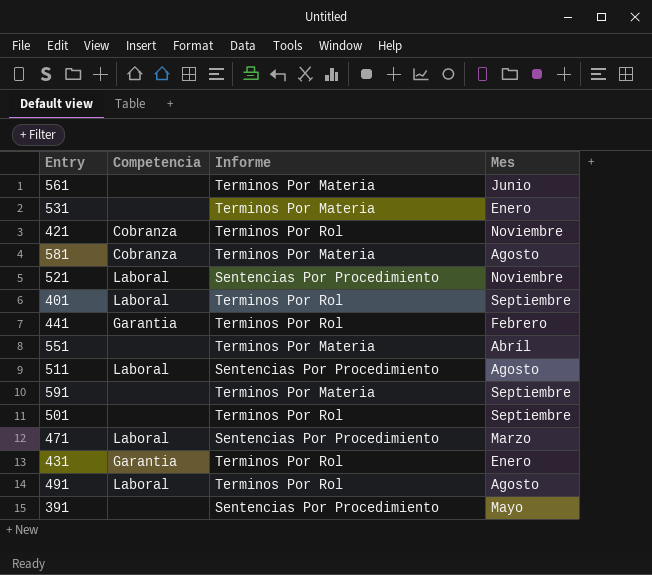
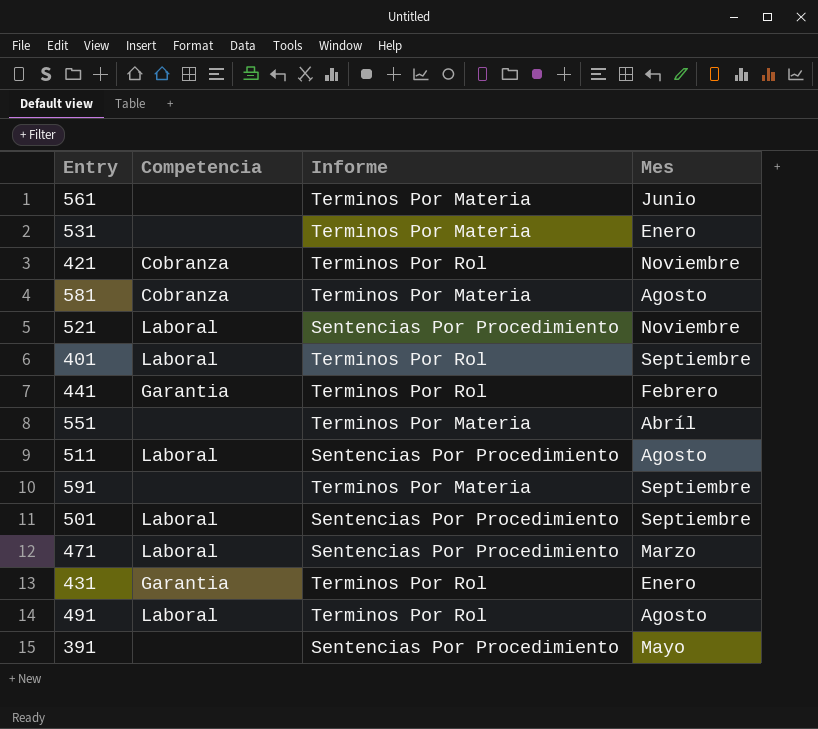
501 | Competencia: none -> Laboral
501 | Informe: Terminos Por Rol -> Sentencias Por Procedimiento

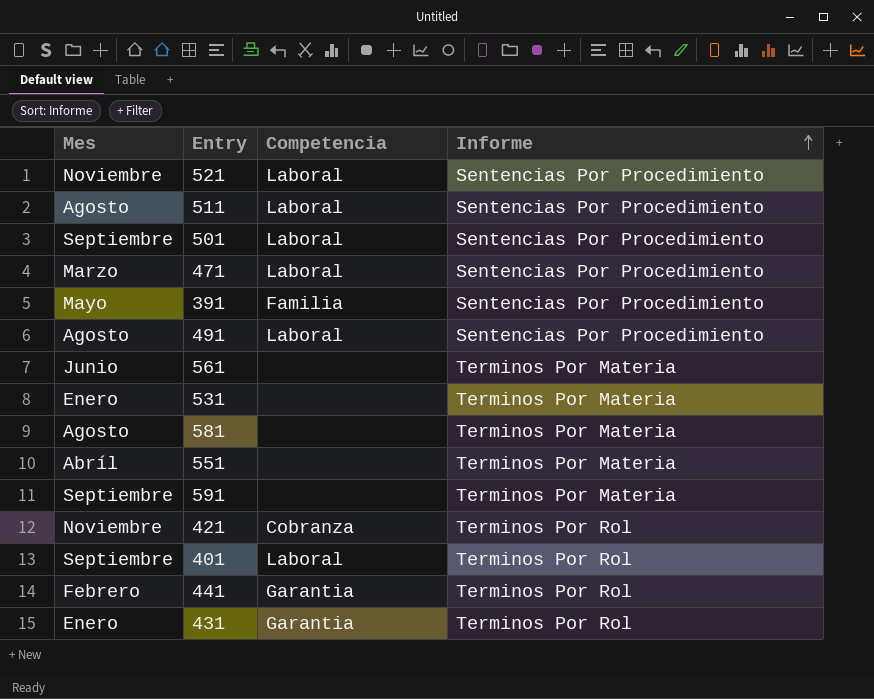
row order: none -> Informe ascending
column Mes | position: 4 -> 1
391 | Competencia: none -> Familia
491 | Informe: Terminos Por Rol -> Sentencias Por Procedimiento
581 | Competencia: Cobranza -> none

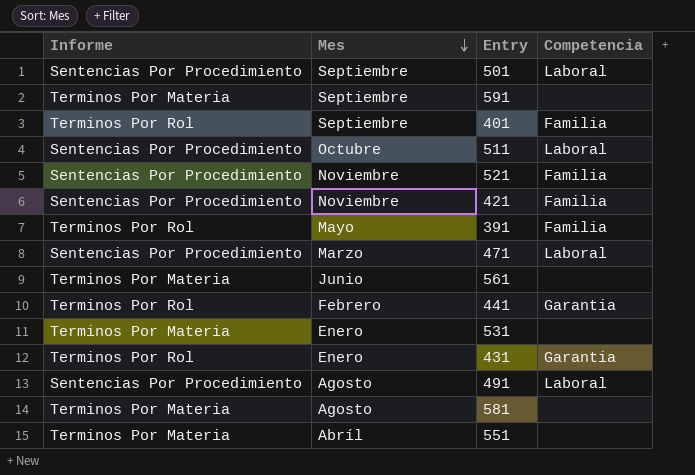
row order: Informe ascending -> Mes descending
column Informe | position: 4 -> 1
401 | Competencia: Laboral -> Familia
511 | Mes: Agosto -> Octubre
521 | Competencia: Laboral -> Familia
421 | Informe: Terminos Por Rol -> Sentencias Por Procedimiento
421 | Competencia: Cobranza -> Familia
391 | Informe: Sentencias Por Procedimiento -> Terminos Por Rol

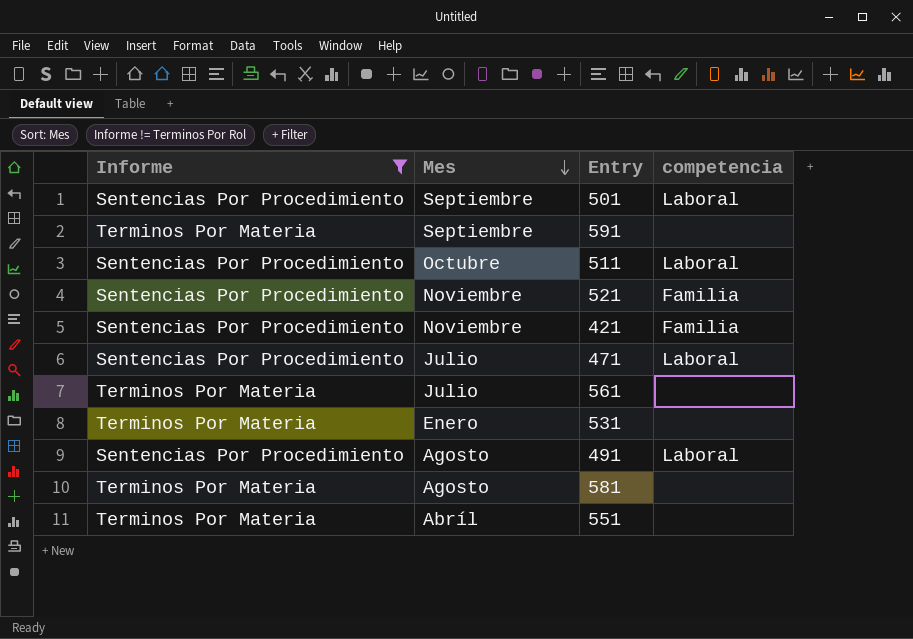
filter: none -> Informe != Terminos Por Rol
column name: Competencia -> competencia
471 | Mes: Marzo -> Julio
561 | Mes: Junio -> Julio

